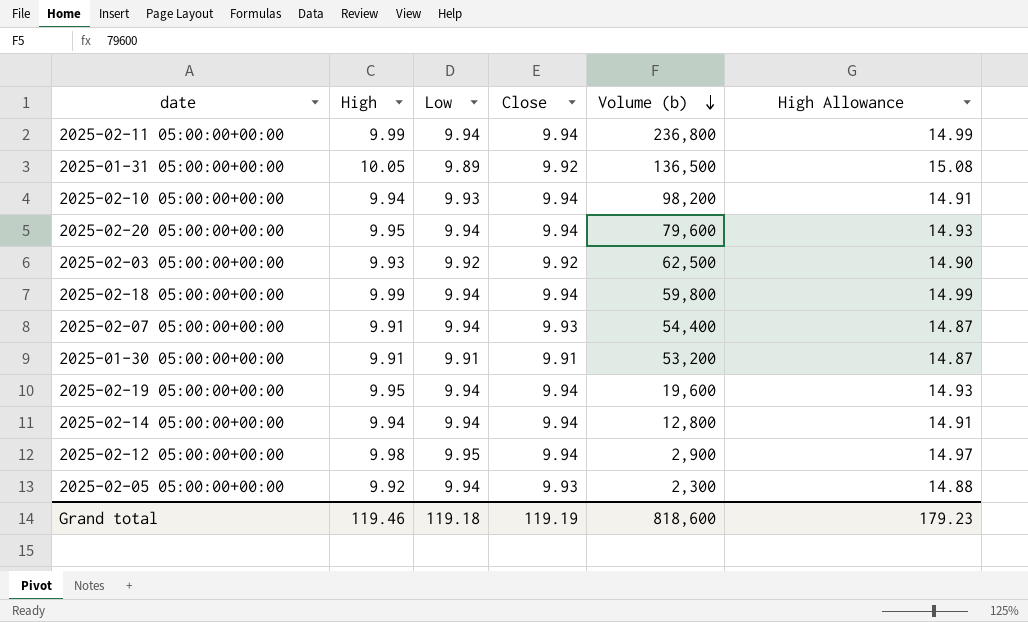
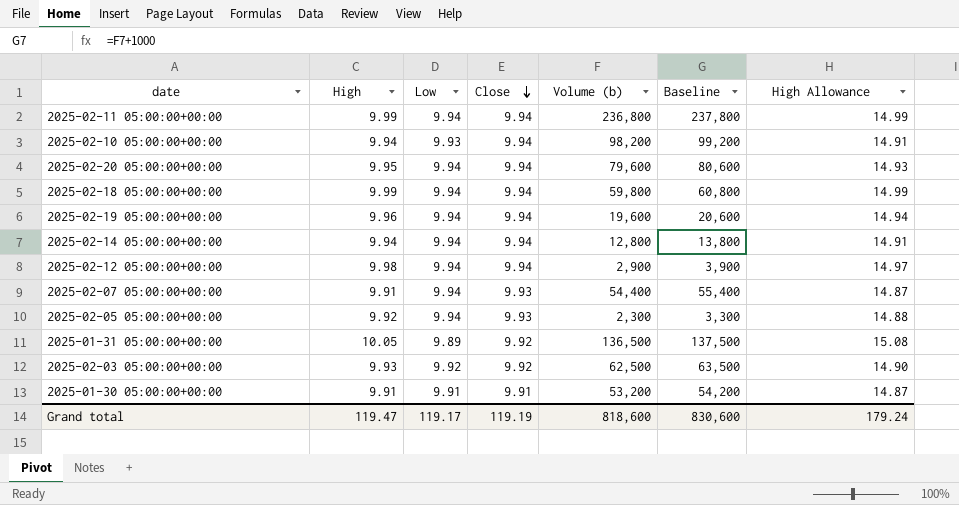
row order: Volume (b) descending -> Close descending
column Baseline | formula: none -> [Volume (b)] + 1000
2025-02-19 05:00:00+00:00 | High: 9.95 -> 9.96
2025-02-19 05:00:00+00:00 | High Allowance: 14.93 -> 14.94
2025-02-12 05:00:00+00:00 | Low: 9.95 -> 9.94
Grand total | High: 119.46 -> 119.47
Grand total | Low: 119.18 -> 119.17
Grand total | High Allowance: 179.23 -> 179.24

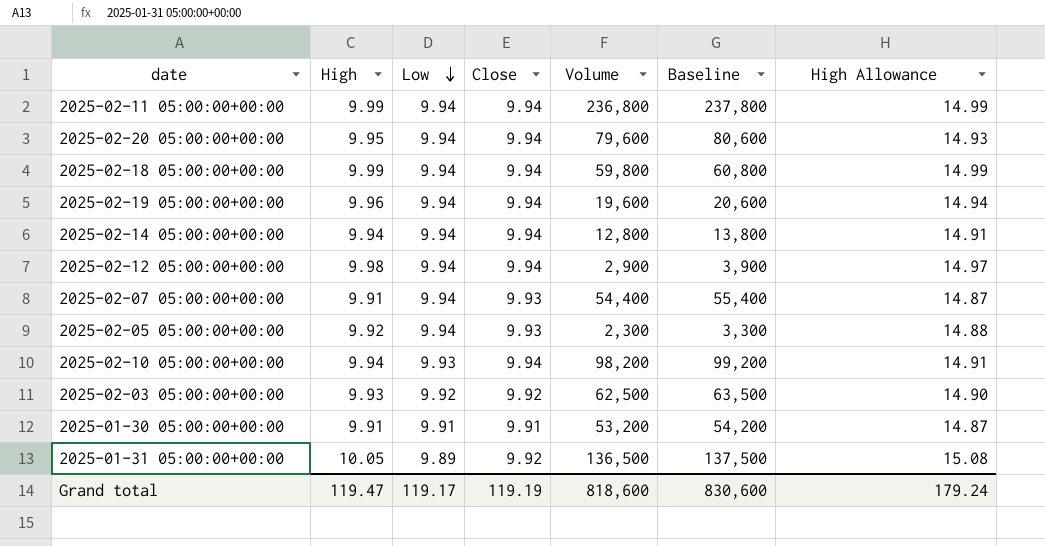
row order: Close descending -> Low descending
column name: Volume (b) -> Volume

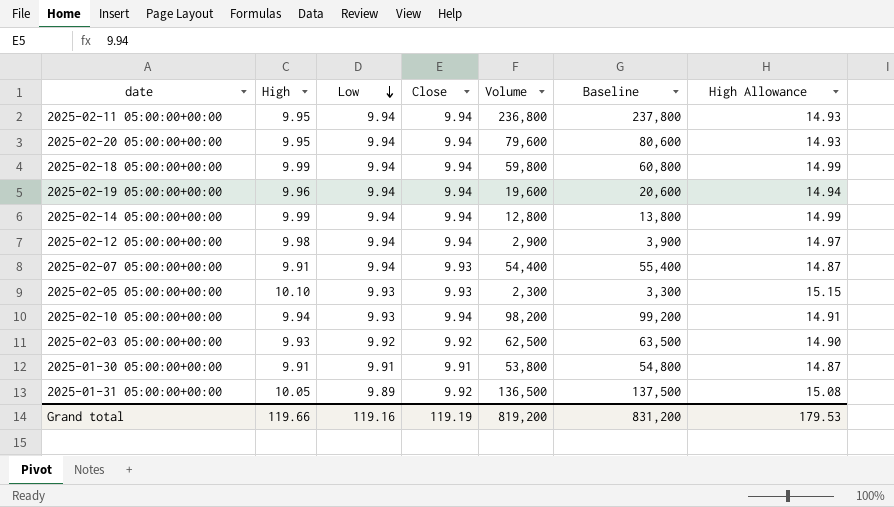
2025-02-11 05:00:00+00:00 | High: 9.99 -> 9.95
2025-02-11 05:00:00+00:00 | High Allowance: 14.99 -> 14.93
2025-02-14 05:00:00+00:00 | High: 9.94 -> 9.99
2025-02-14 05:00:00+00:00 | High Allowance: 14.91 -> 14.99
2025-02-05 05:00:00+00:00 | High: 9.92 -> 10.10
2025-02-05 05:00:00+00:00 | Low: 9.94 -> 9.93
2025-02-05 05:00:00+00:00 | High Allowance: 14.88 -> 15.15
2025-01-30 05:00:00+00:00 | Volume: 53,200 -> 53,800
2025-01-30 05:00:00+00:00 | Baseline: 54,200 -> 54,800
Grand total | High: 119.47 -> 119.66
Grand total | Low: 119.17 -> 119.16
Grand total | Volume: 818,600 -> 819,200
Grand total | Baseline: 830,600 -> 831,200
Grand total | High Allowance: 179.24 -> 179.53

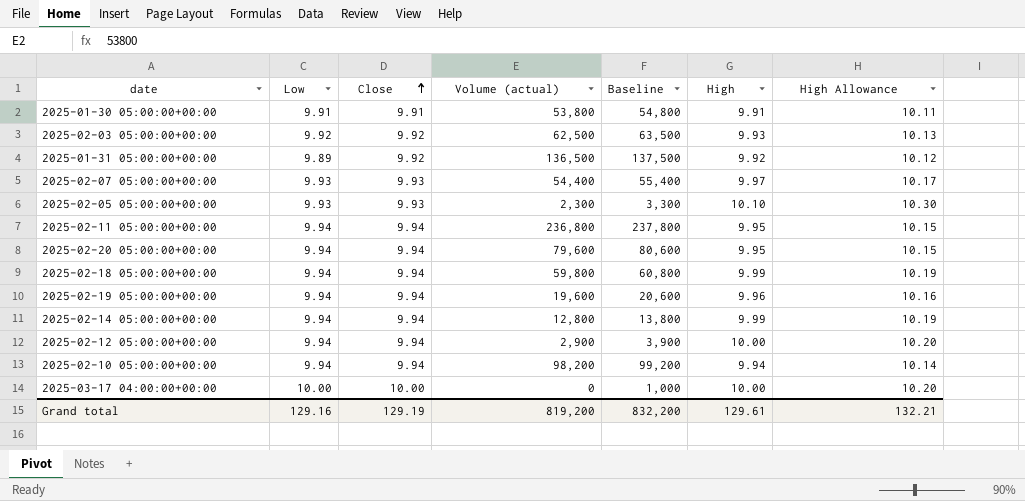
row order: Low descending -> Close ascending
column name: Volume -> Volume (actual)
column High | position: 2 -> 6
column High Allowance | formula: [High] * 1.5 -> [High] * 1.02
2025-01-31 05:00:00+00:00 | High: 10.05 -> 9.92
2025-02-07 05:00:00+00:00 | Low: 9.94 -> 9.93
2025-02-07 05:00:00+00:00 | High: 9.91 -> 9.97
2025-02-12 05:00:00+00:00 | High: 9.98 -> 10.00
2025-02-10 05:00:00+00:00 | Low: 9.93 -> 9.94
row 2025-03-17 04:00:00+00:00: none -> 10.00 | 10.00 | 0 | 1,000 | 10.00 | 10.20
Grand total | Low: 119.16 -> 129.16
Grand total | Close: 119.19 -> 129.19
Grand total | Baseline: 831,200 -> 832,200
Grand total | High: 119.66 -> 129.61
Grand total | High Allowance: 179.53 -> 132.21

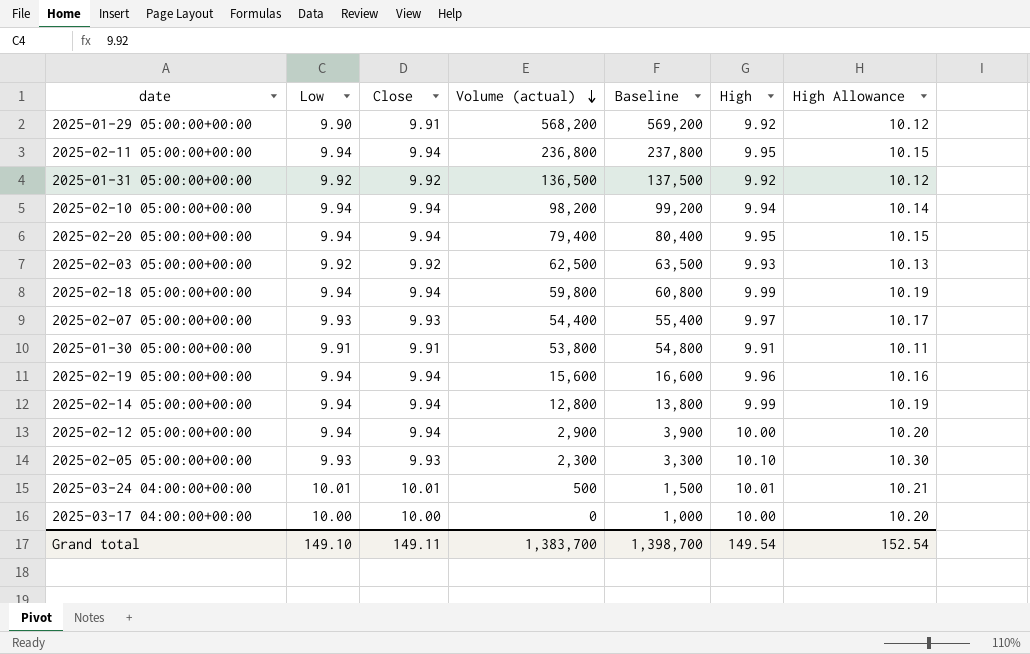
row order: Close ascending -> Volume (actual) descending
row 2025-01-29 05:00:00+00:00: none -> 9.90 | 9.91 | 568,200 | 569,200 | 9.92 | 10.12
2025-01-31 05:00:00+00:00 | Low: 9.89 -> 9.92
2025-02-20 05:00:00+00:00 | Volume (actual): 79,600 -> 79,400
2025-02-20 05:00:00+00:00 | Baseline: 80,600 -> 80,400
2025-02-19 05:00:00+00:00 | Volume (actual): 19,600 -> 15,600
2025-02-19 05:00:00+00:00 | Baseline: 20,600 -> 16,600
row 2025-03-24 04:00:00+00:00: none -> 10.01 | 10.01 | 500 | 1,500 | 10.01 | 10.21
Grand total | Low: 129.16 -> 149.10
Grand total | Close: 129.19 -> 149.11
Grand total | Volume (actual): 819,200 -> 1,383,700
Grand total | Baseline: 832,200 -> 1,398,700
Grand total | High: 129.61 -> 149.54
Grand total | High Allowance: 132.21 -> 152.54

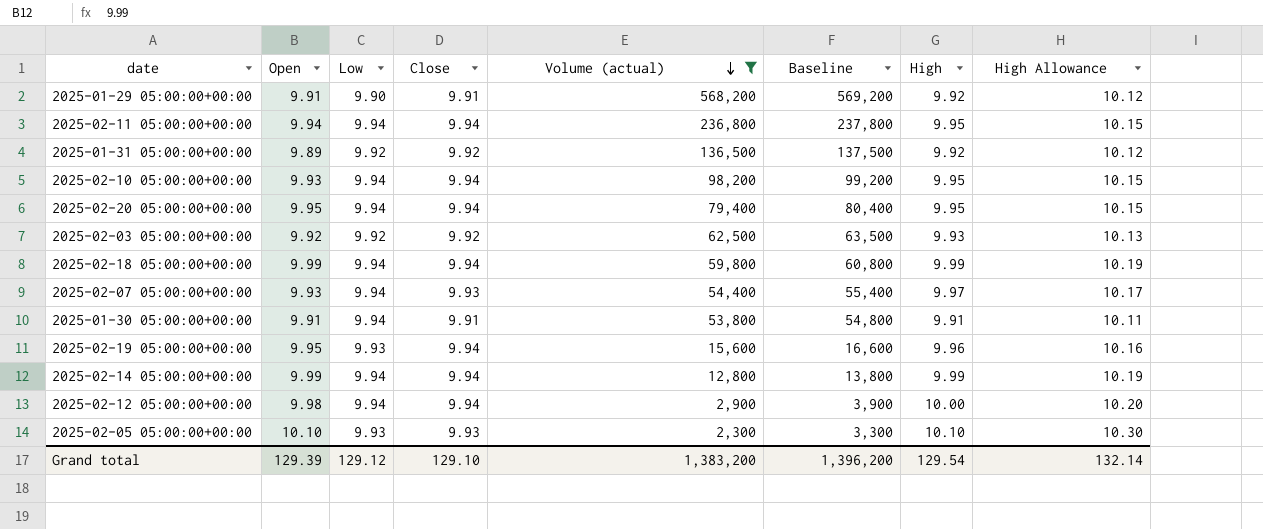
filter: none -> Volume (actual) >= 2,300
column Open | position: none -> 2
2025-02-10 05:00:00+00:00 | High: 9.94 -> 9.95
2025-02-10 05:00:00+00:00 | High Allowance: 10.14 -> 10.15
2025-02-07 05:00:00+00:00 | Low: 9.93 -> 9.94
2025-01-30 05:00:00+00:00 | Low: 9.91 -> 9.94
2025-02-19 05:00:00+00:00 | Low: 9.94 -> 9.93
Grand total | Low: 149.10 -> 129.12
Grand total | Close: 149.11 -> 129.10
Grand total | Volume (actual): 1,383,700 -> 1,383,200
Grand total | Baseline: 1,398,700 -> 1,396,200
Grand total | High: 149.54 -> 129.54
Grand total | High Allowance: 152.54 -> 132.14

